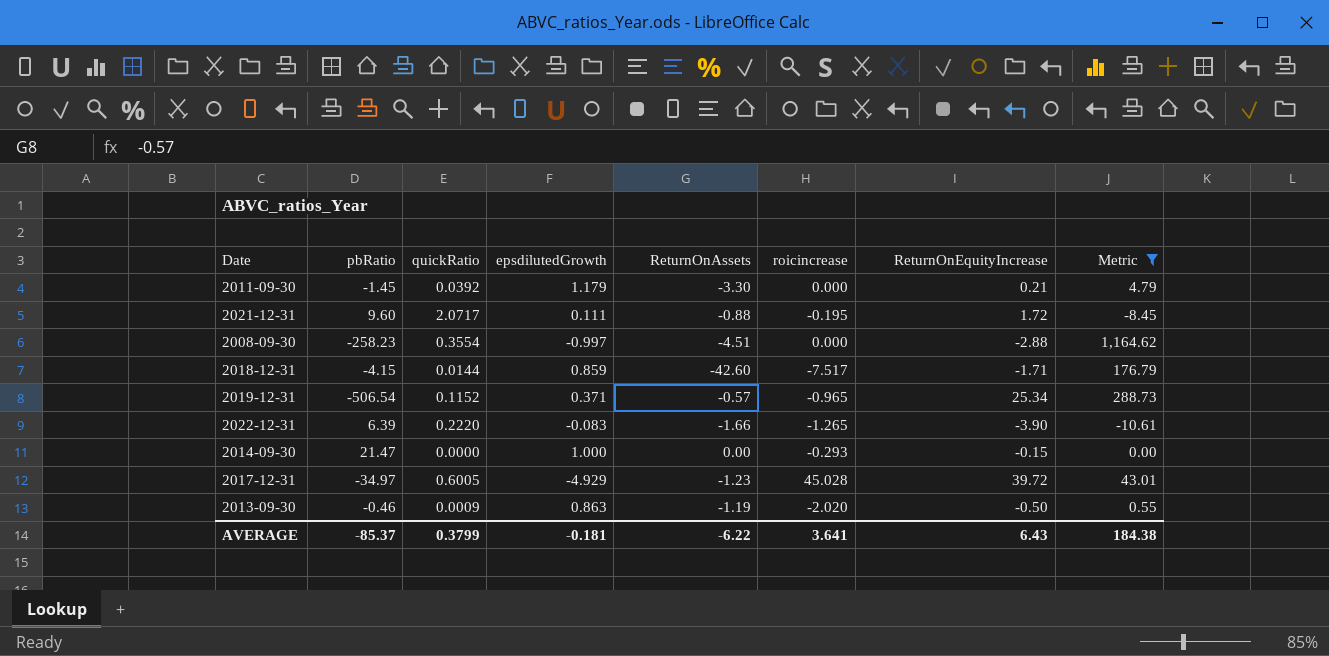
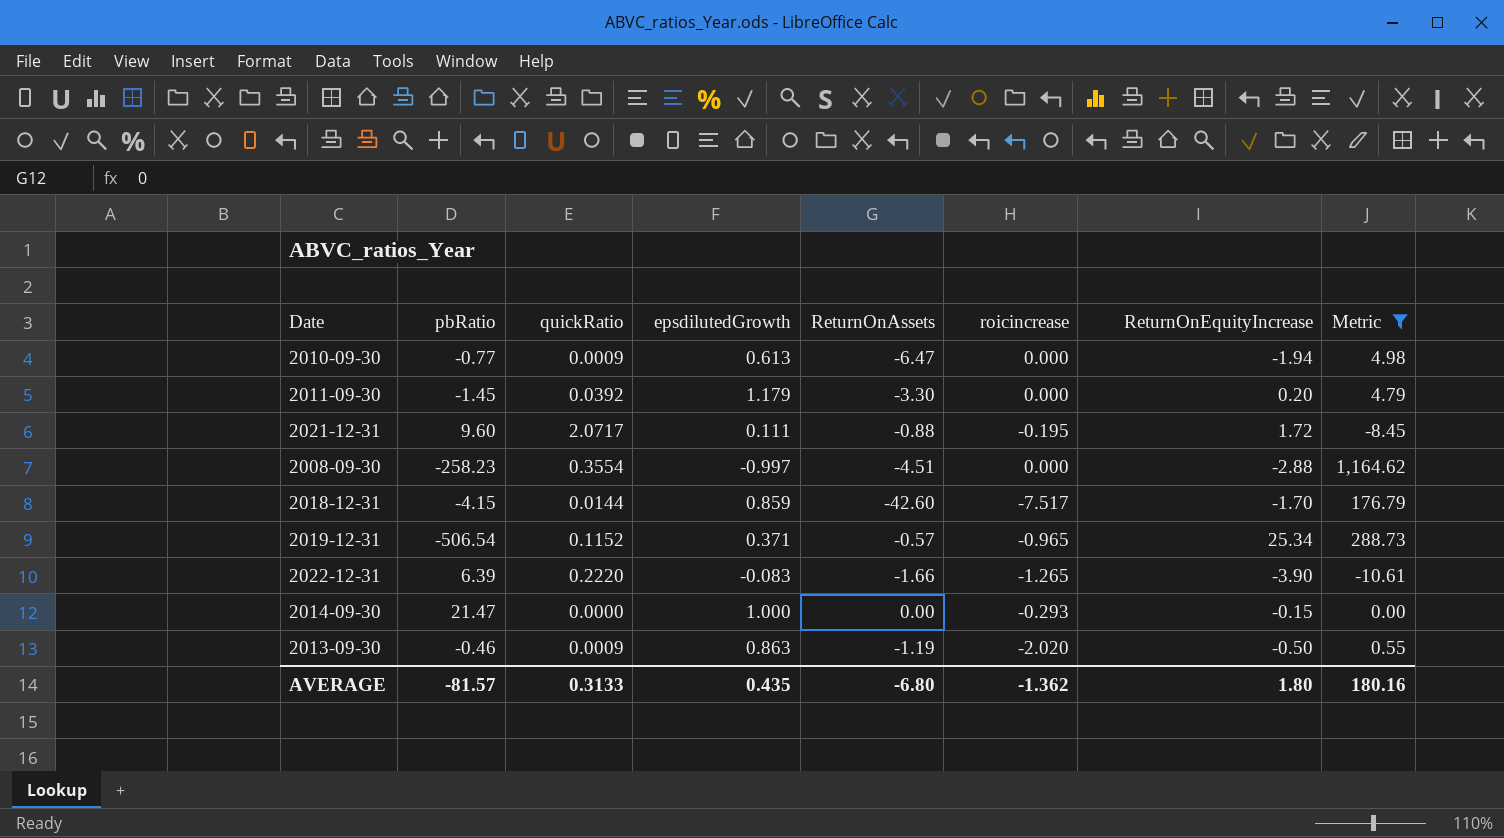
row 2017-12-31: -34.97 | 0.6005 | -4.929 | -1.23 | 45.028 | 39.72 | 43.01 -> none
row 2010-09-30: none -> -0.77 | 0.0009 | 0.613 | -6.47 | 0.000 | -1.94 | 4.98
2011-09-30 | ReturnOnEquityIncrease: 0.21 -> 0.20
2018-12-31 | ReturnOnEquityIncrease: -1.71 -> -1.70
AVERAGE | pbRatio: -85.37 -> -81.57
AVERAGE | quickRatio: 0.3799 -> 0.3133
AVERAGE | epsdilutedGrowth: -0.181 -> 0.435
AVERAGE | ReturnOnAssets: -6.22 -> -6.80
AVERAGE | roicincrease: 3.641 -> -1.362
AVERAGE | ReturnOnEquityIncrease: 6.43 -> 1.80
AVERAGE | Metric: 184.38 -> 180.16

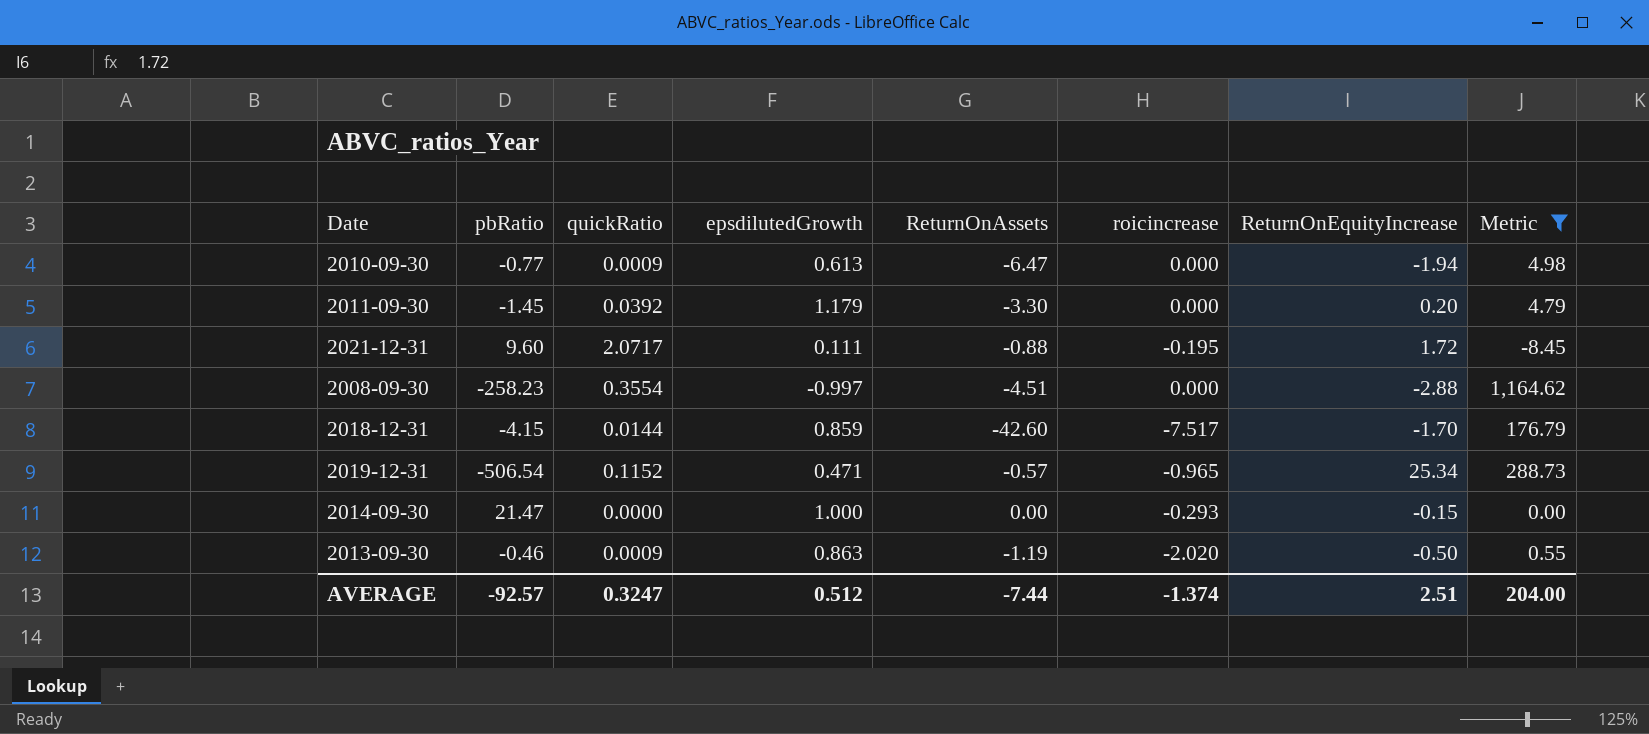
row 2022-12-31: 6.39 | 0.2220 | -0.083 | -1.66 | -1.265 | -3.90 | -10.61 -> none
2019-12-31 | epsdilutedGrowth: 0.371 -> 0.471
AVERAGE | pbRatio: -81.57 -> -92.57
AVERAGE | quickRatio: 0.3133 -> 0.3247
AVERAGE | epsdilutedGrowth: 0.435 -> 0.512
AVERAGE | ReturnOnAssets: -6.80 -> -7.44
AVERAGE | roicincrease: -1.362 -> -1.374
AVERAGE | ReturnOnEquityIncrease: 1.80 -> 2.51
AVERAGE | Metric: 180.16 -> 204.00

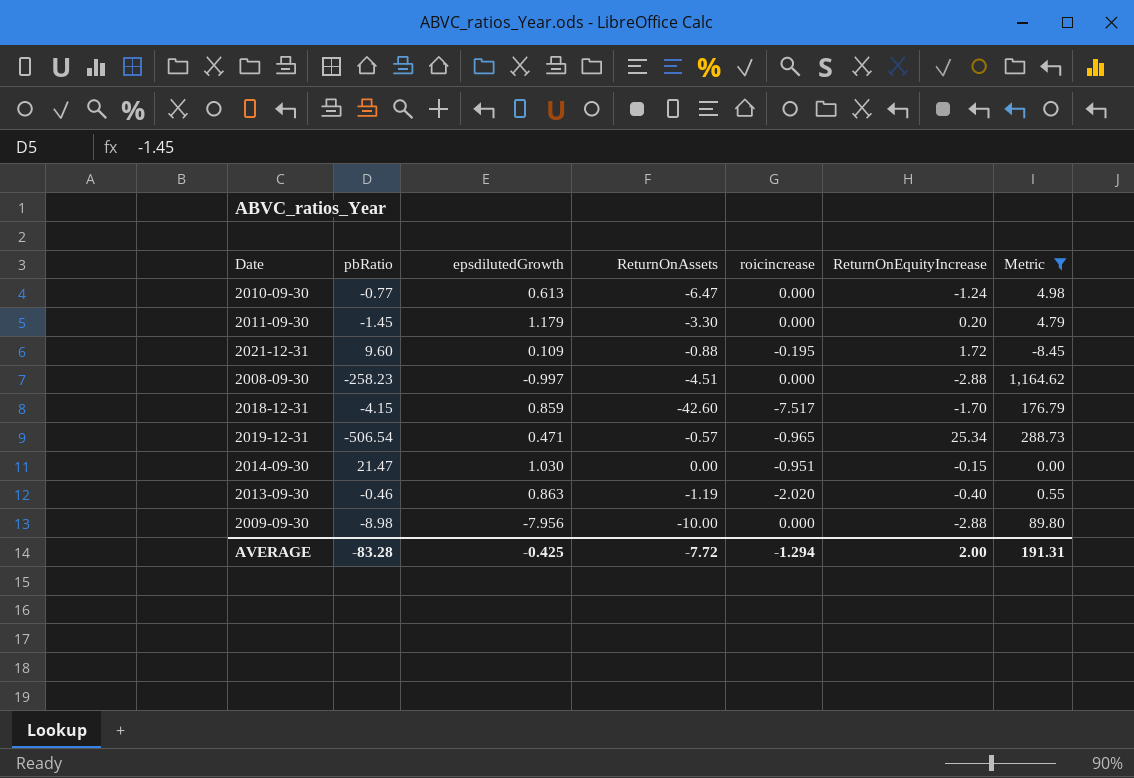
column quickRatio | position: 3 -> none
2010-09-30 | ReturnOnEquityIncrease: -1.94 -> -1.24
2021-12-31 | epsdilutedGrowth: 0.111 -> 0.109
2014-09-30 | epsdilutedGrowth: 1.000 -> 1.030
2014-09-30 | roicincrease: -0.293 -> -0.951
2013-09-30 | ReturnOnEquityIncrease: -0.50 -> -0.40
row 2009-09-30: none -> -8.98 | -7.956 | -10.00 | 0.000 | -2.88 | 89.80
AVERAGE | pbRatio: -92.57 -> -83.28
AVERAGE | epsdilutedGrowth: 0.512 -> -0.425
AVERAGE | ReturnOnAssets: -7.44 -> -7.72
AVERAGE | roicincrease: -1.374 -> -1.294
AVERAGE | ReturnOnEquityIncrease: 2.51 -> 2.00
AVERAGE | Metric: 204.00 -> 191.31

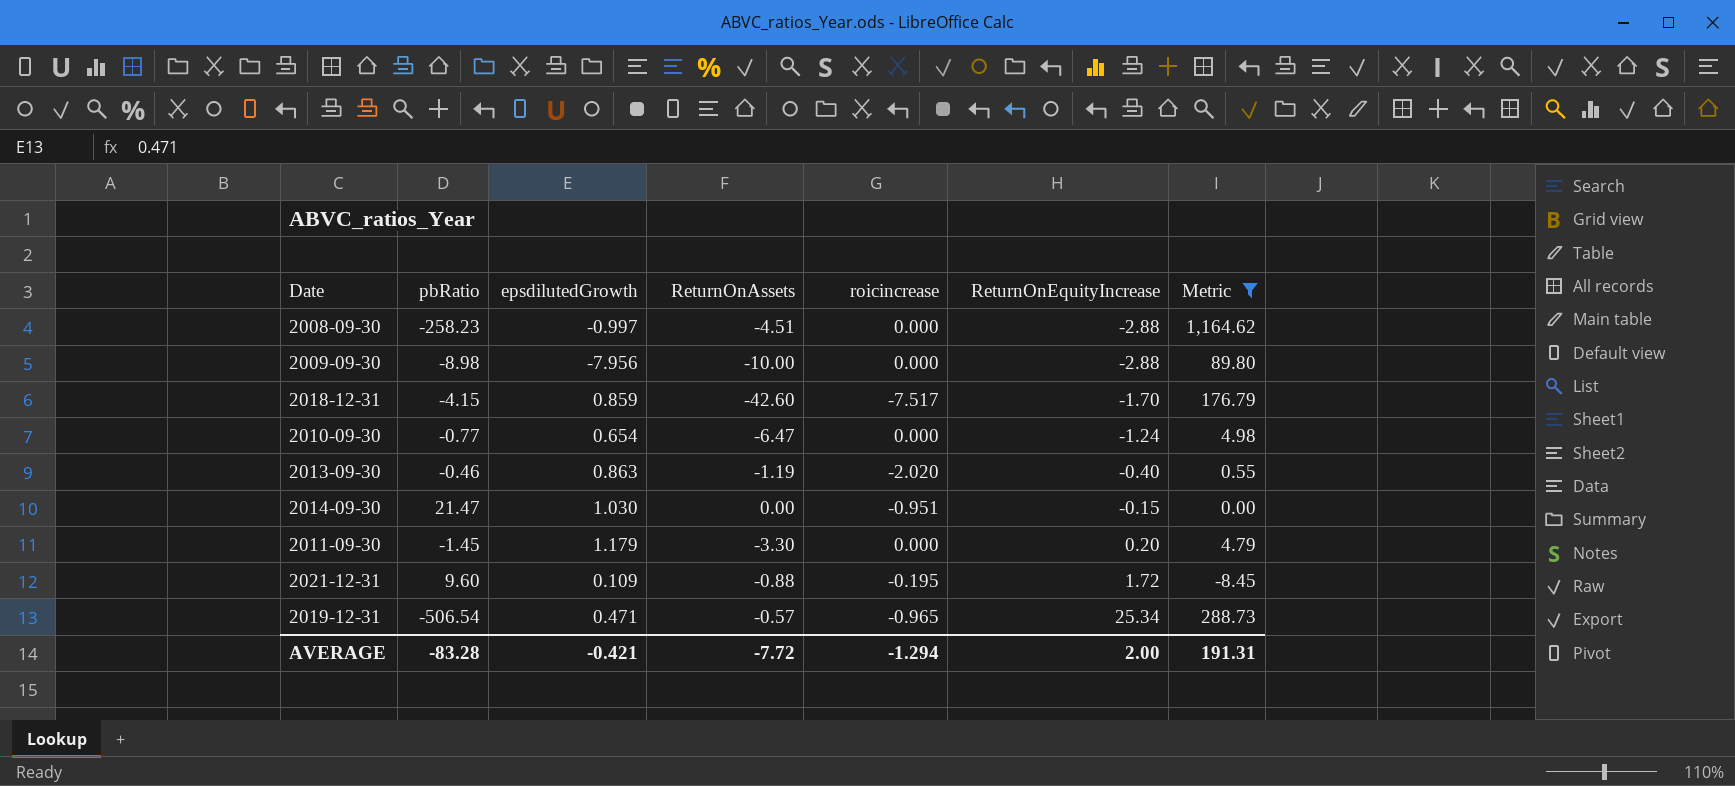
row order: none -> ReturnOnEquityIncrease ascending
2010-09-30 | epsdilutedGrowth: 0.613 -> 0.654
AVERAGE | epsdilutedGrowth: -0.425 -> -0.421

